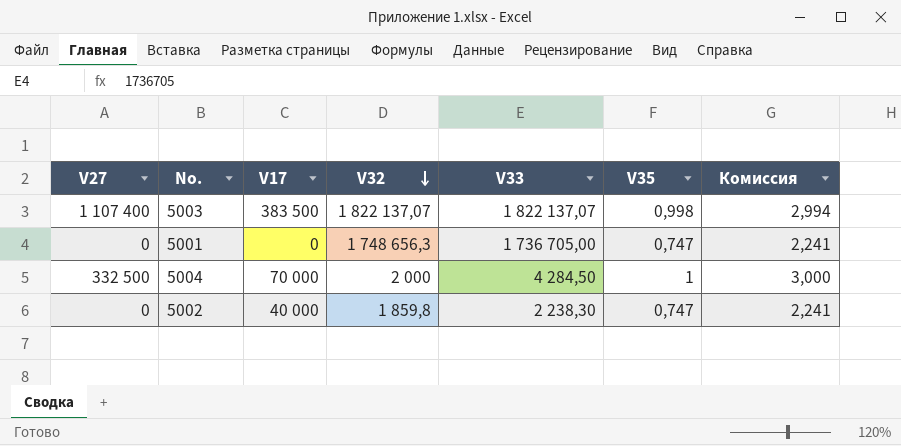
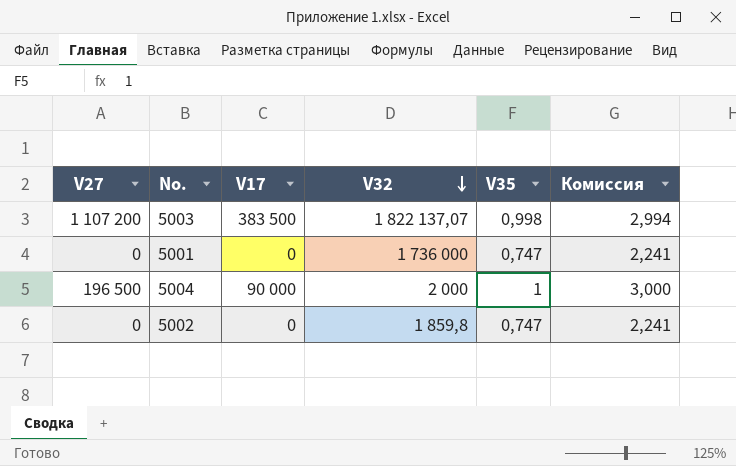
column V33 | position: 5 -> none
5003 | V27: 1 107 400 -> 1 107 200
5001 | V32: 1 748 656,3 -> 1 736 000
5004 | V27: 332 500 -> 196 500
5004 | V17: 70 000 -> 90 000
5002 | V17: 40 000 -> 0

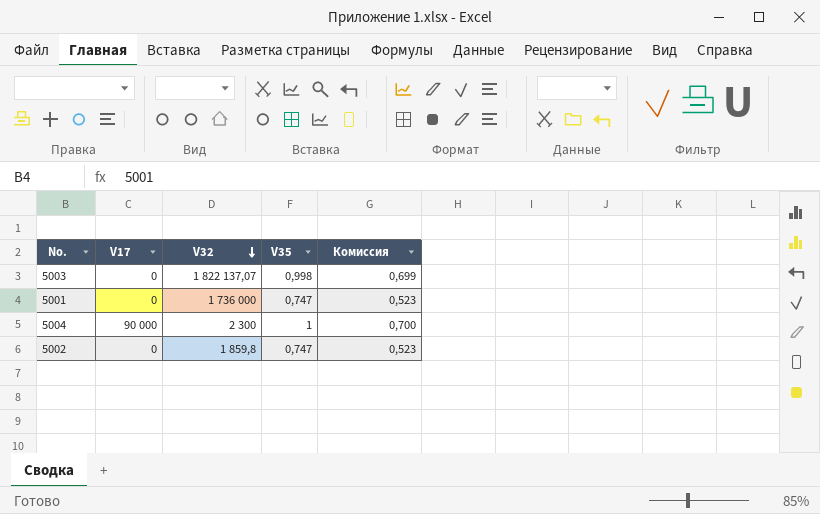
column V27 | position: 1 -> none
column Комиссия | formula: [V35] * 3 -> [V35] * 0,7
5003 | V17: 383 500 -> 0
5004 | V32: 2 000 -> 2 300

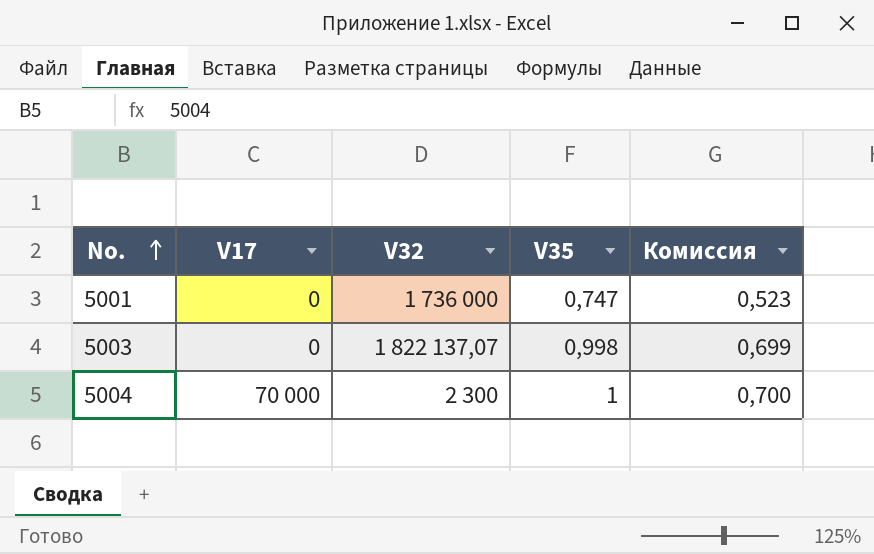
row order: V32 descending -> No. ascending
row 5002: 0 | 1 859,8 | 0,747 | 0,523 -> none
5004 | V17: 90 000 -> 70 000

